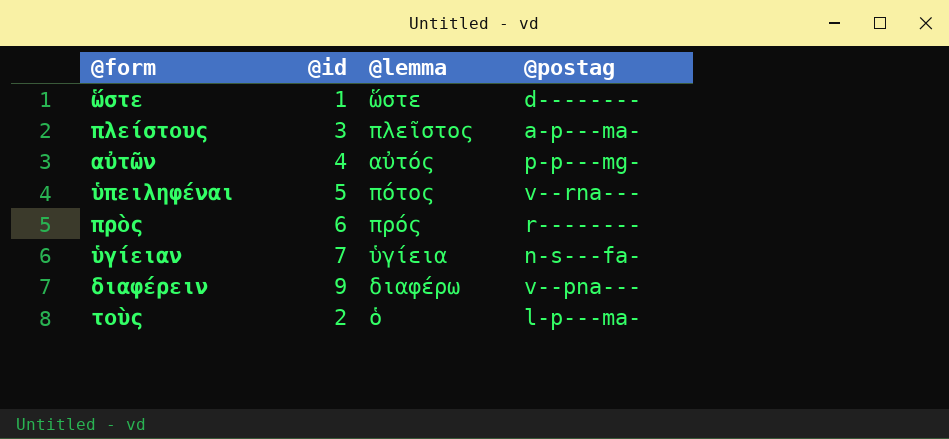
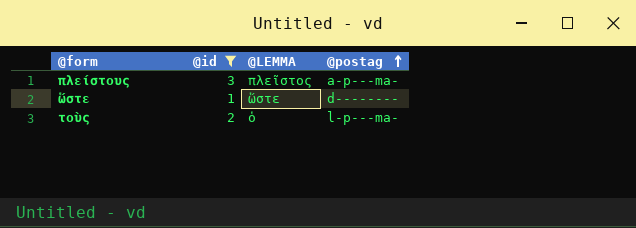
filter: none -> @id <= 3
row order: none -> @postag ascending
column name: @lemma -> @LEMMA

